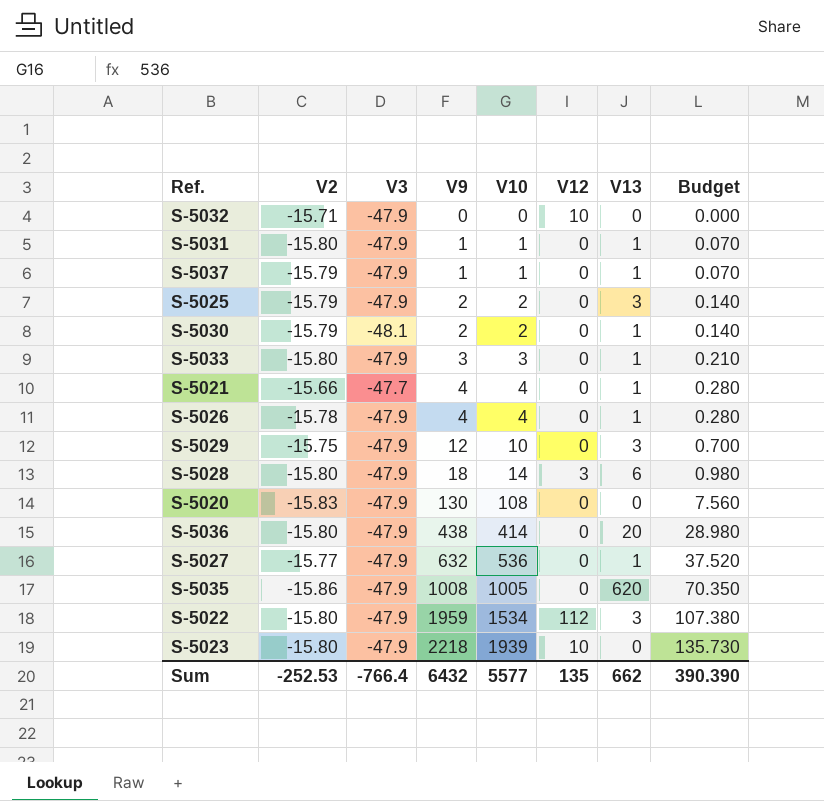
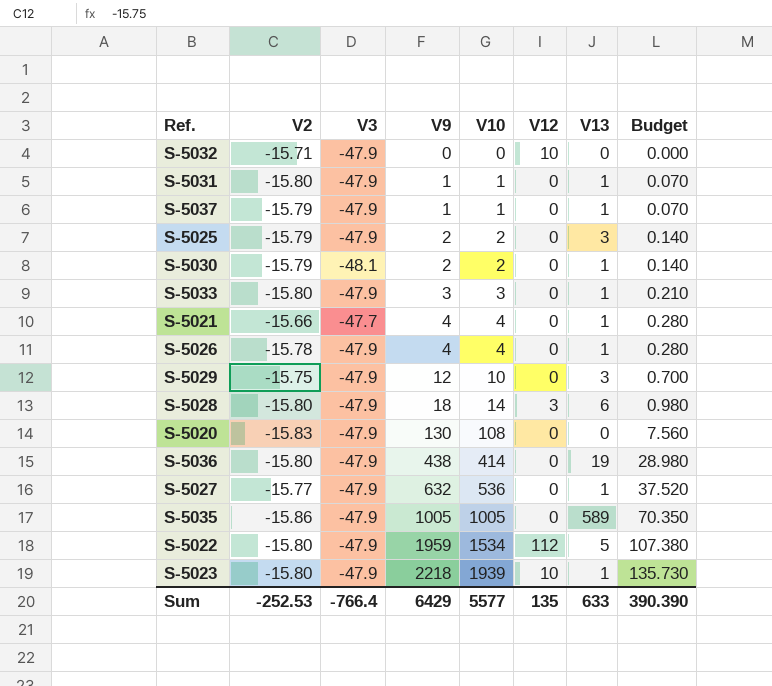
S-5036 | V13: 20 -> 19
S-5035 | V9: 1008 -> 1005
S-5035 | V13: 620 -> 589
S-5022 | V13: 3 -> 5
S-5023 | V13: 0 -> 1
Sum | V9: 6432 -> 6429
Sum | V13: 662 -> 633

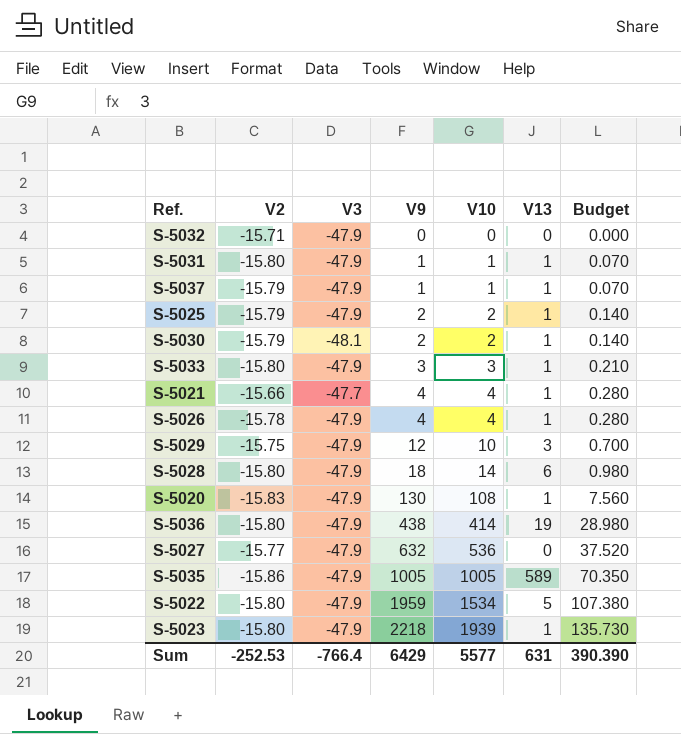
column V12 | position: 6 -> none
S-5025 | V13: 3 -> 1
S-5020 | V13: 0 -> 1
S-5027 | V13: 1 -> 0
Sum | V13: 633 -> 631

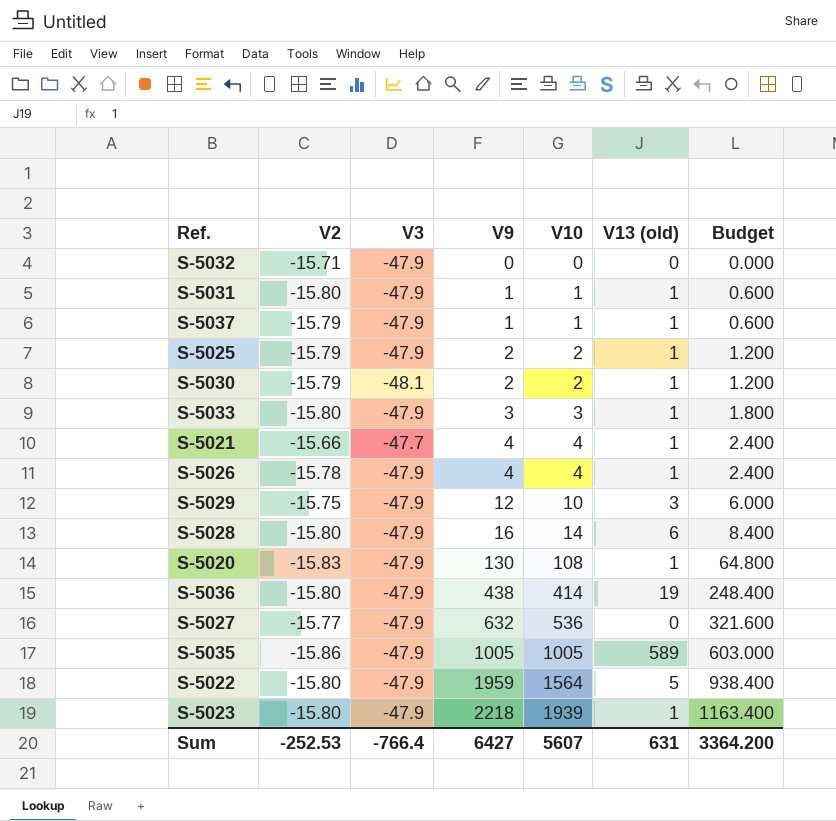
column name: V13 -> V13 (old)
column Budget | formula: [V10] * 0.07 -> [V10] * 0.6
S-5028 | V9: 18 -> 16
S-5022 | V10: 1534 -> 1564
Sum | V9: 6429 -> 6427
Sum | V10: 5577 -> 5607
Sum | Budget: 390.390 -> 3364.200

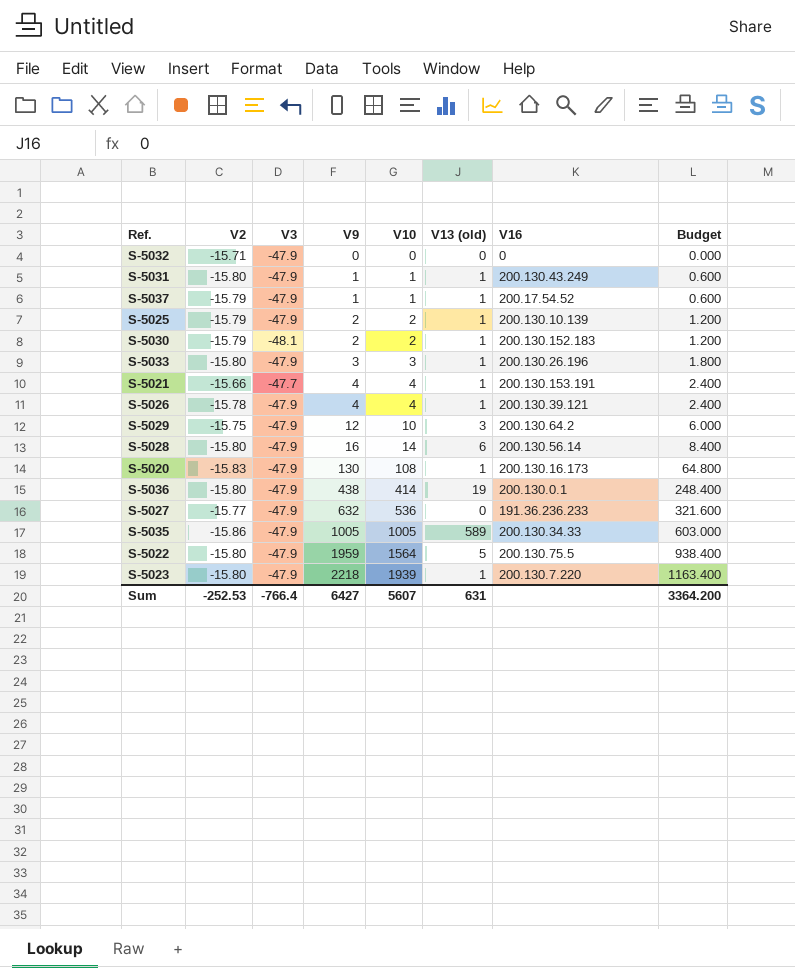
column V16 | position: none -> 7

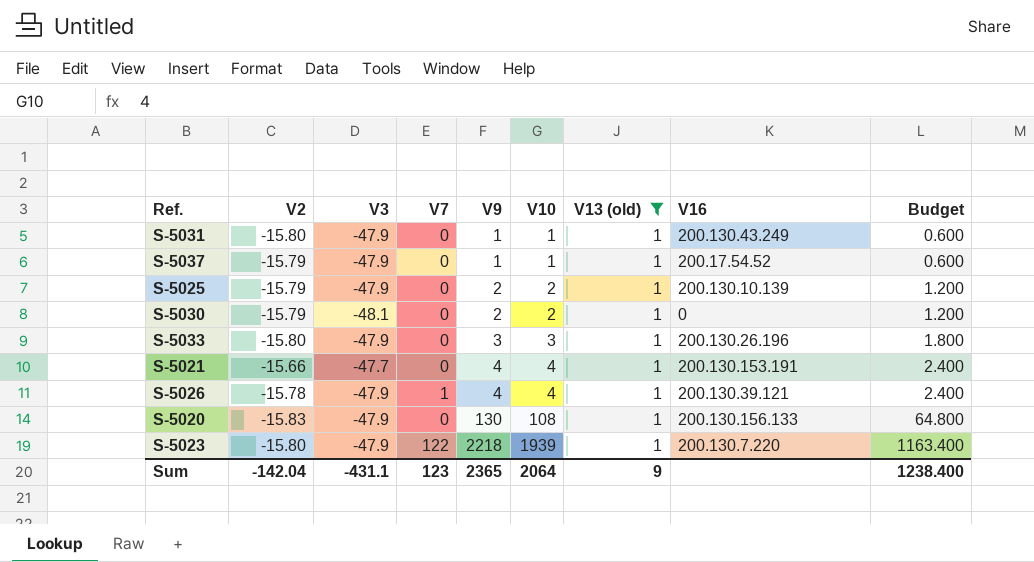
filter: none -> V13 (old) = 1
column V7 | position: none -> 4
S-5030 | V16: 200.130.152.183 -> 0
S-5020 | V16: 200.130.16.173 -> 200.130.156.133
Sum | V2: -252.53 -> -142.04
Sum | V3: -766.4 -> -431.1
Sum | V9: 6427 -> 2365
Sum | V10: 5607 -> 2064
Sum | V13 (old): 631 -> 9
Sum | Budget: 3364.200 -> 1238.400

